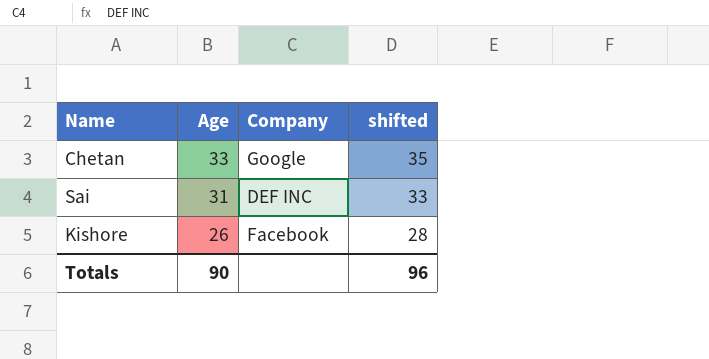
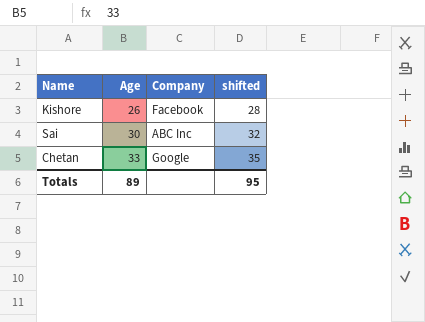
row order: Age descending -> Age ascending
Sai | Age: 31 -> 30
Sai | Company: DEF INC -> ABC Inc
Sai | shifted: 33 -> 32
Totals | Age: 90 -> 89
Totals | shifted: 96 -> 95

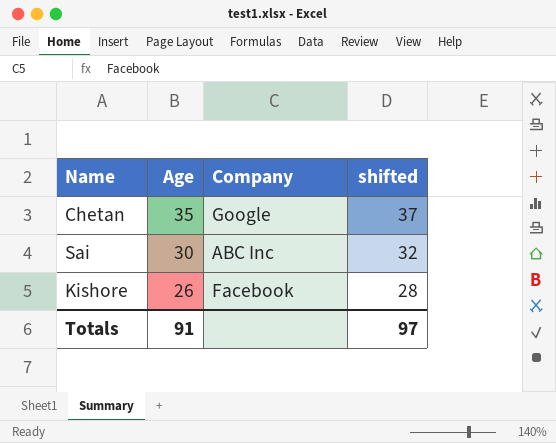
row order: Age ascending -> Age descending
Chetan | Age: 33 -> 35
Chetan | shifted: 35 -> 37
Totals | Age: 89 -> 91
Totals | shifted: 95 -> 97

